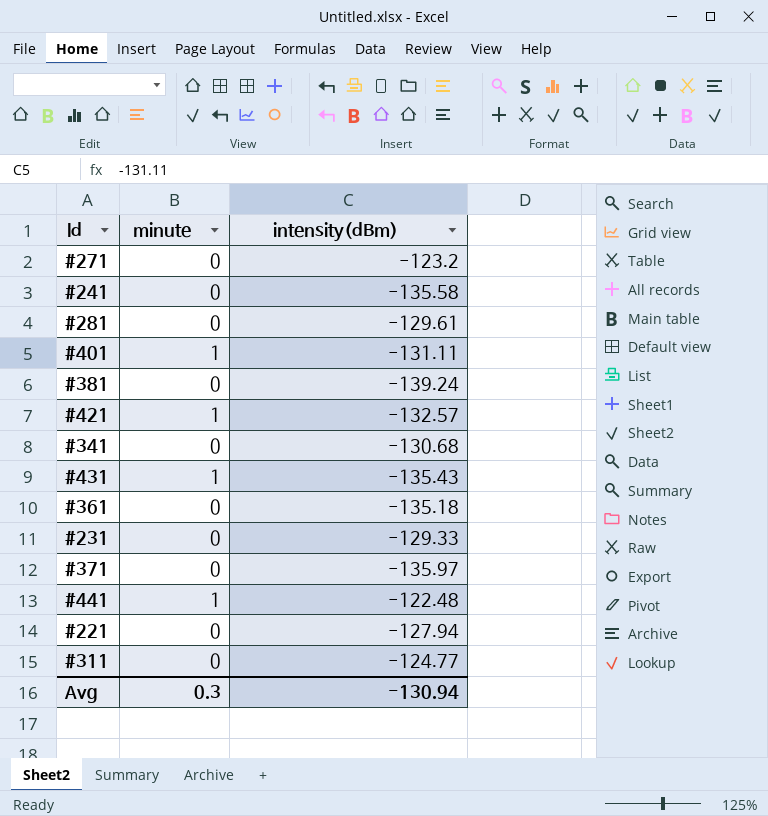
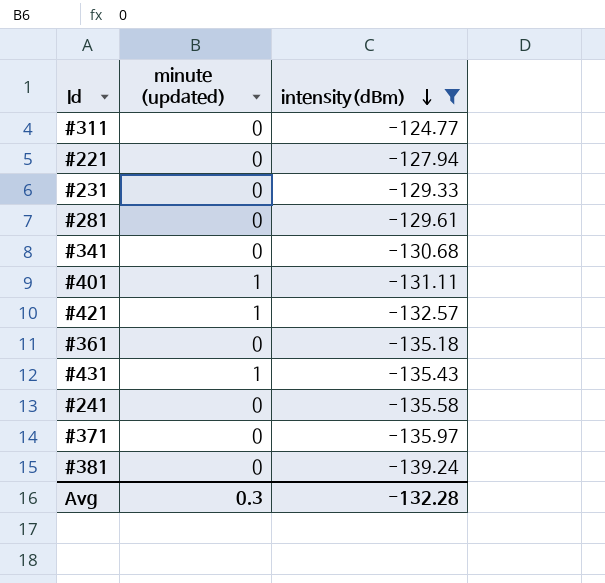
filter: none -> intensity(dBm) <= -124.77
row order: none -> intensity(dBm) descending
column name: minute -> minute (updated)
Avg | intensity(dBm): -130.94 -> -132.28

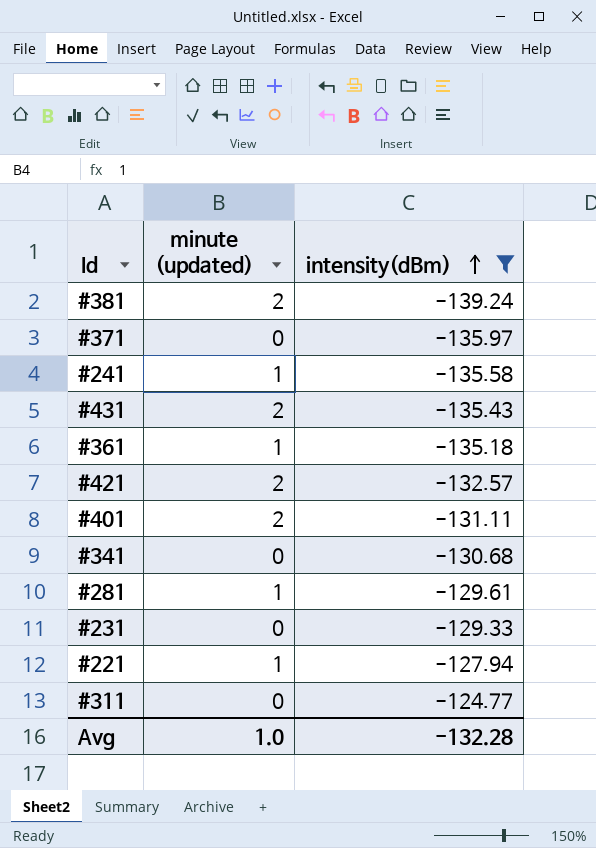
row order: intensity(dBm) descending -> intensity(dBm) ascending
#381 | minute (updated): 0 -> 2
#241 | minute (updated): 0 -> 1
#431 | minute (updated): 1 -> 2
#361 | minute (updated): 0 -> 1
#421 | minute (updated): 1 -> 2
#401 | minute (updated): 1 -> 2
#281 | minute (updated): 0 -> 1
#221 | minute (updated): 0 -> 1
Avg | minute (updated): 0.3 -> 1.0

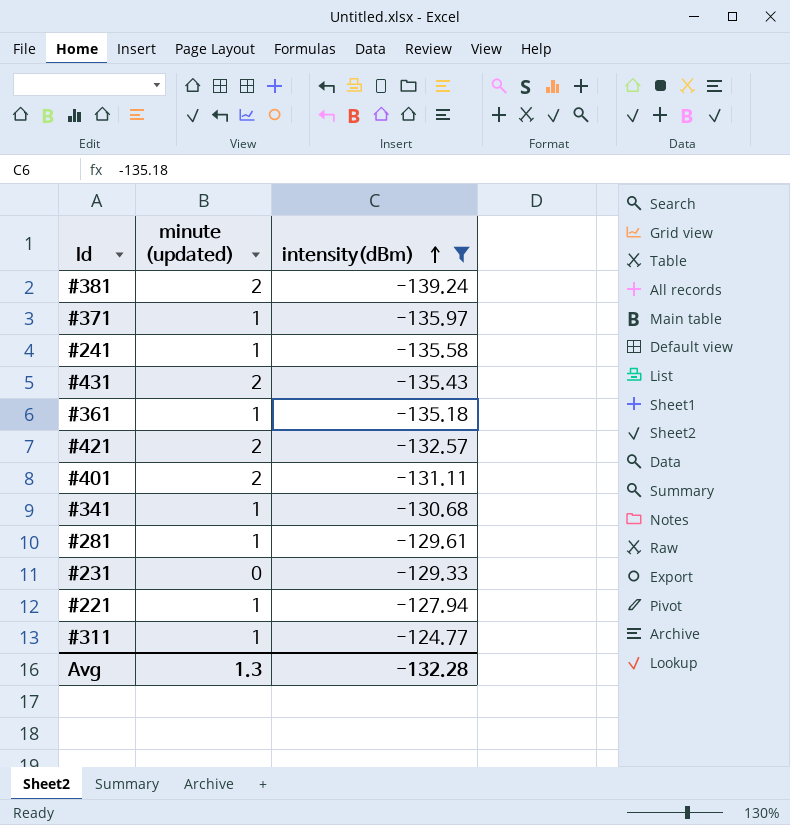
#371 | minute (updated): 0 -> 1
#341 | minute (updated): 0 -> 1
#311 | minute (updated): 0 -> 1
Avg | minute (updated): 1.0 -> 1.3

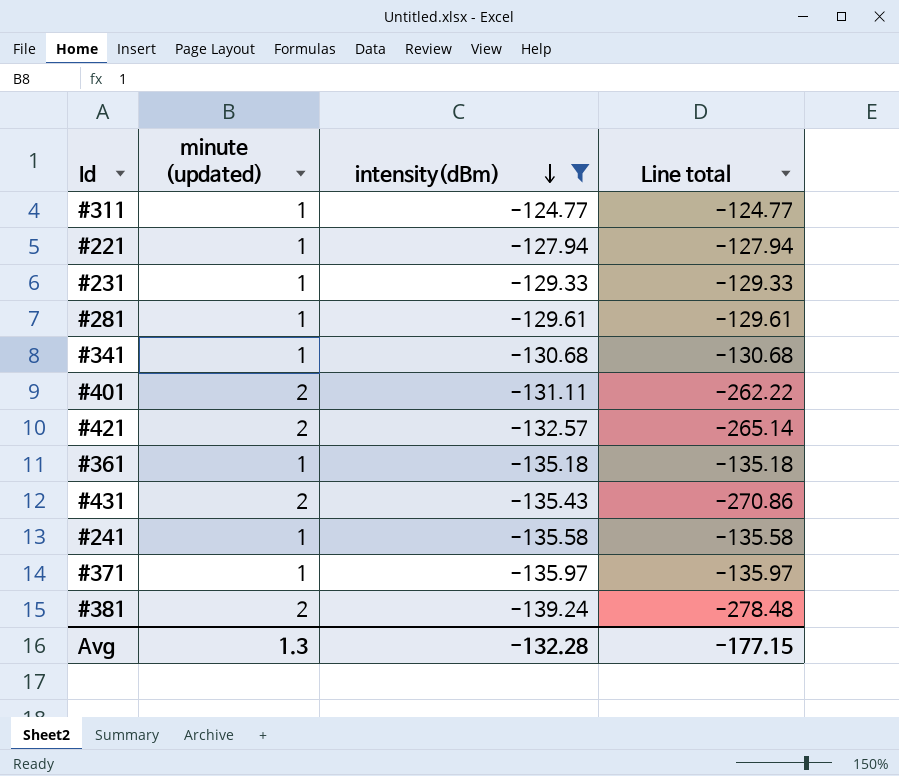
row order: intensity(dBm) ascending -> intensity(dBm) descending
column Line total | formula: none -> [minute (updated)] * [intensity(dBm)]
#231 | minute (updated): 0 -> 1

